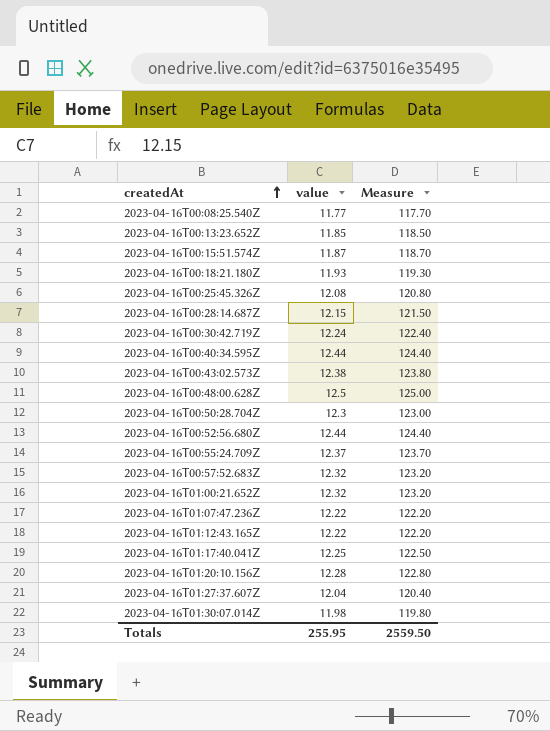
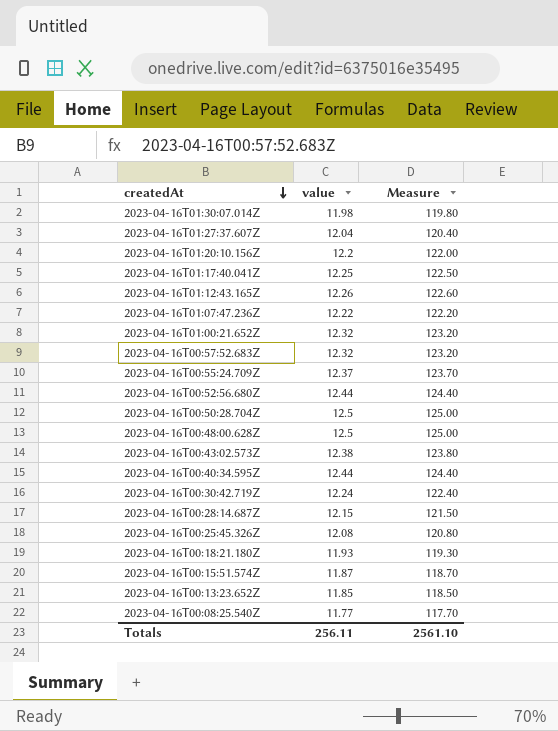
row order: createdAt ascending -> createdAt descending
2023-04-16T01:20:10.156Z | value: 12.28 -> 12.2
2023-04-16T01:20:10.156Z | Measure: 122.80 -> 122.00
2023-04-16T01:12:43.165Z | value: 12.22 -> 12.26
2023-04-16T01:12:43.165Z | Measure: 122.20 -> 122.60
2023-04-16T00:50:28.704Z | value: 12.3 -> 12.5
2023-04-16T00:50:28.704Z | Measure: 123.00 -> 125.00
Totals | value: 255.95 -> 256.11
Totals | Measure: 2559.50 -> 2561.10

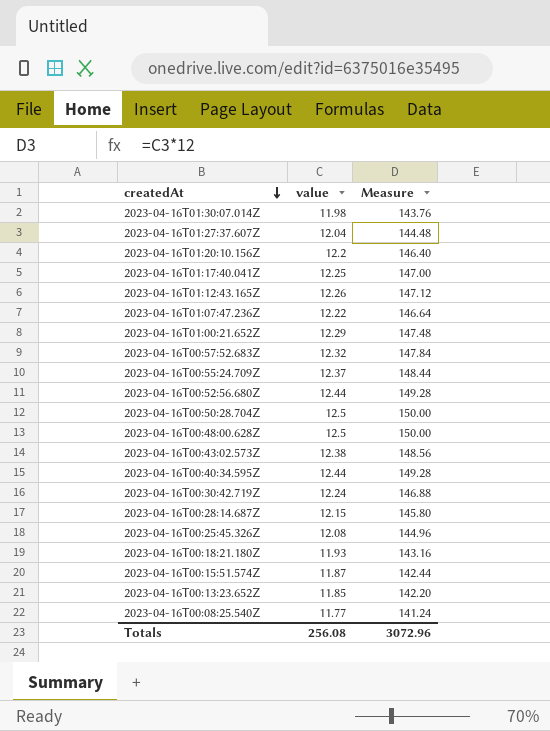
column Measure | formula: [value] * 10 -> [value] * 12
2023-04-16T01:00:21.652Z | value: 12.32 -> 12.29
Totals | value: 256.11 -> 256.08
Totals | Measure: 2561.10 -> 3072.96

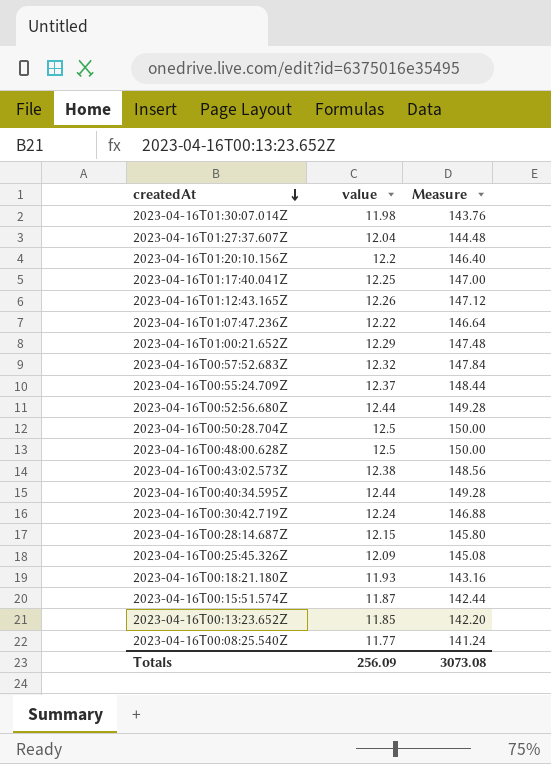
2023-04-16T00:25:45.326Z | value: 12.08 -> 12.09
2023-04-16T00:25:45.326Z | Measure: 144.96 -> 145.08
Totals | value: 256.08 -> 256.09
Totals | Measure: 3072.96 -> 3073.08

